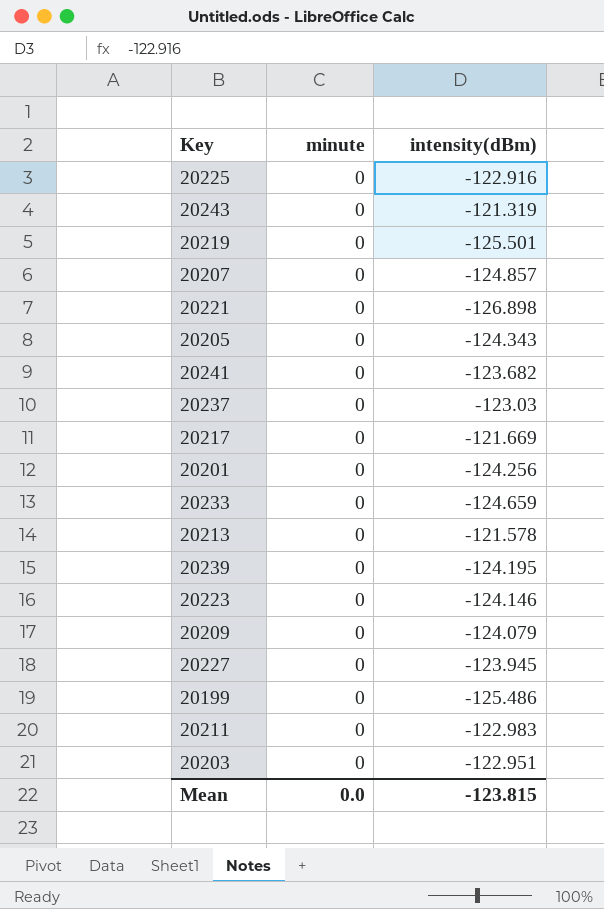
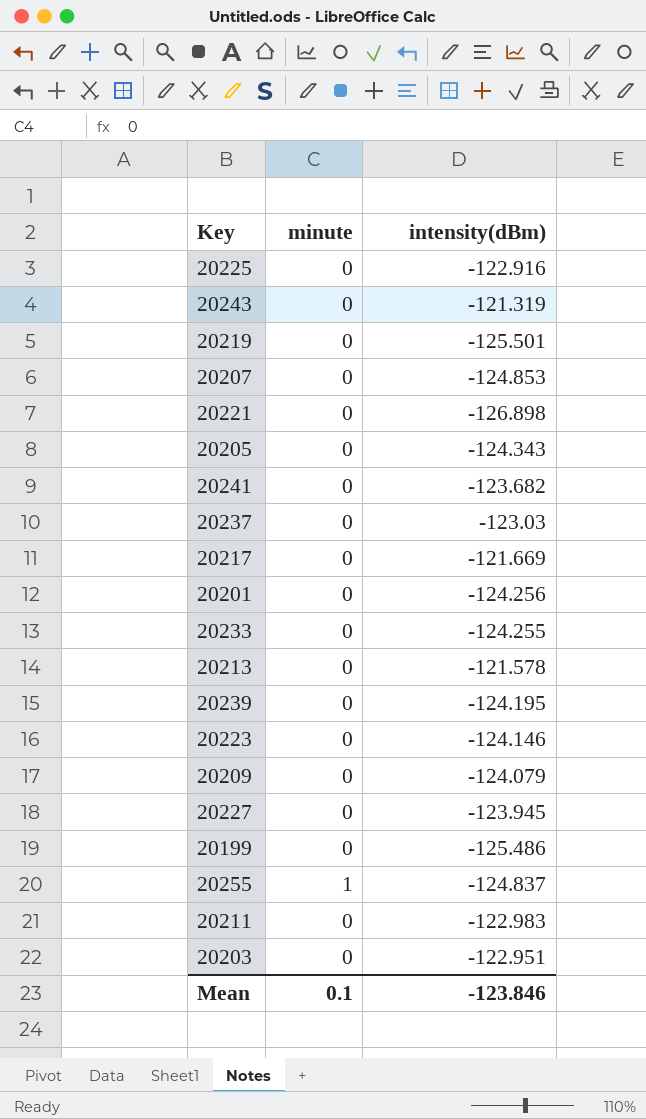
20207 | intensity(dBm): -124.857 -> -124.853
20233 | intensity(dBm): -124.659 -> -124.255
row 20255: none -> 1 | -124.837
Mean | minute: 0.0 -> 0.1
Mean | intensity(dBm): -123.815 -> -123.846

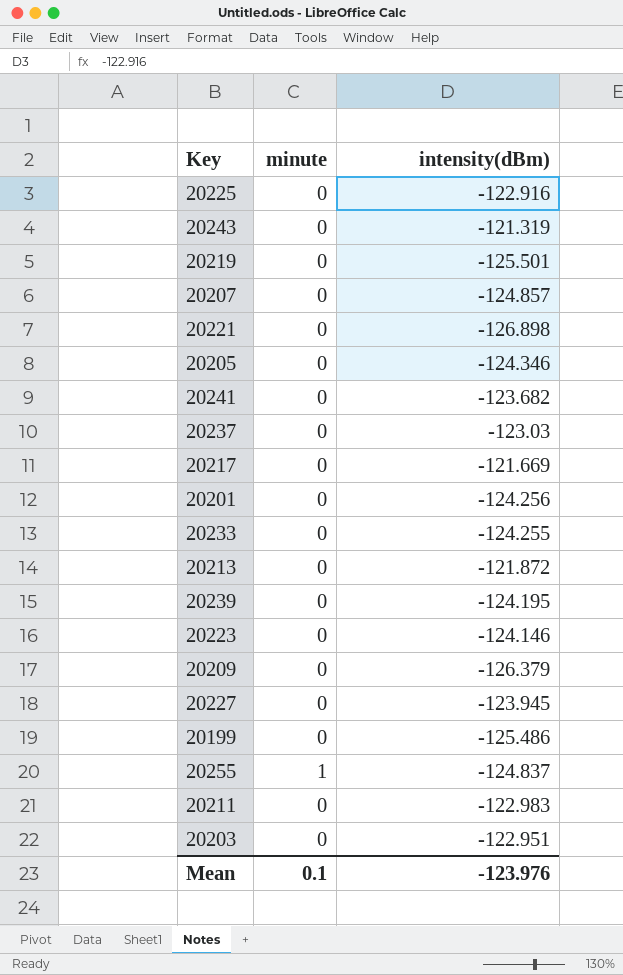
20207 | intensity(dBm): -124.853 -> -124.857
20205 | intensity(dBm): -124.343 -> -124.346
20213 | intensity(dBm): -121.578 -> -121.872
20209 | intensity(dBm): -124.079 -> -126.379
Mean | intensity(dBm): -123.846 -> -123.976

